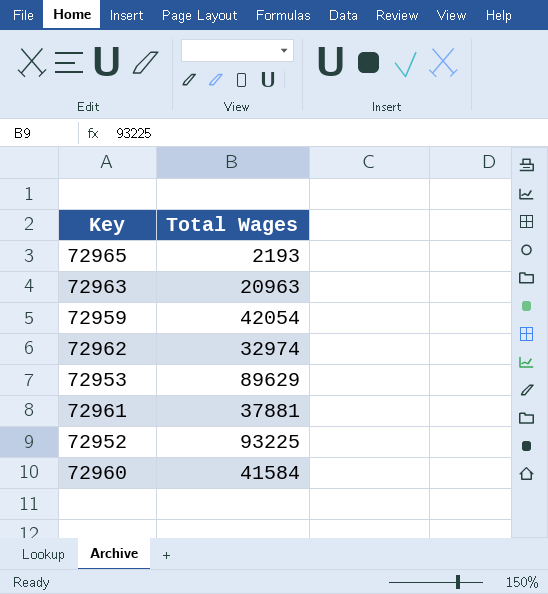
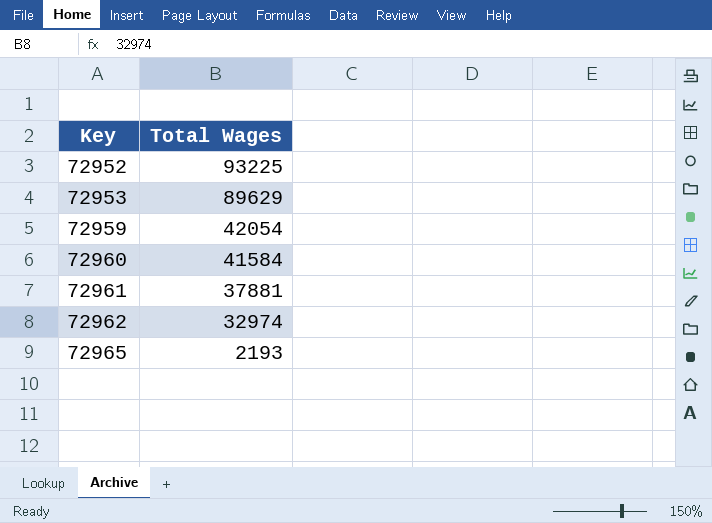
row order: none -> Key ascending
row 72963: 20963 -> none

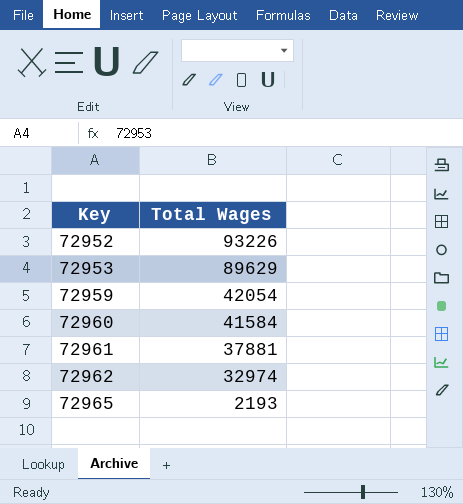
72952 | Total Wages: 93225 -> 93226

